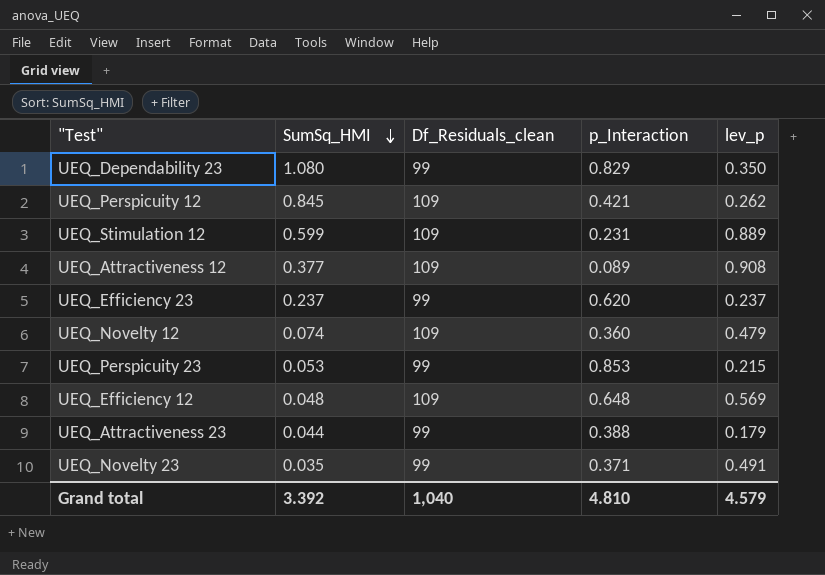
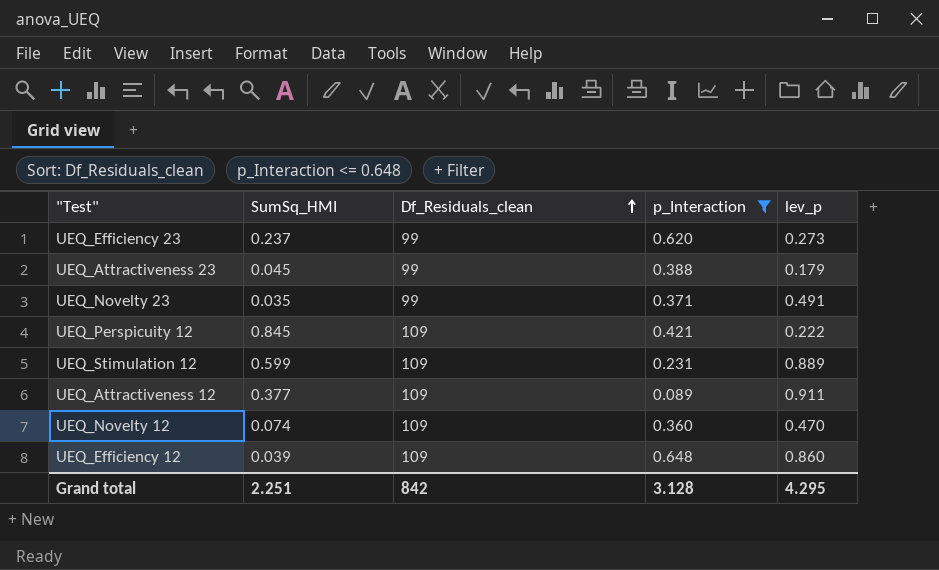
filter: none -> p_Interaction <= 0.648
row order: SumSq_HMI descending -> Df_Residuals_clean ascending
UEQ_Efficiency 23 | lev_p: 0.237 -> 0.273
UEQ_Attractiveness 23 | SumSq_HMI: 0.044 -> 0.045
UEQ_Perspicuity 12 | lev_p: 0.262 -> 0.222
UEQ_Attractiveness 12 | lev_p: 0.908 -> 0.911
UEQ_Novelty 12 | lev_p: 0.479 -> 0.470
UEQ_Efficiency 12 | SumSq_HMI: 0.048 -> 0.039
UEQ_Efficiency 12 | lev_p: 0.569 -> 0.860
Grand total | SumSq_HMI: 3.392 -> 2.251
Grand total | Df_Residuals_clean: 1,040 -> 842
Grand total | p_Interaction: 4.810 -> 3.128
Grand total | lev_p: 4.579 -> 4.295

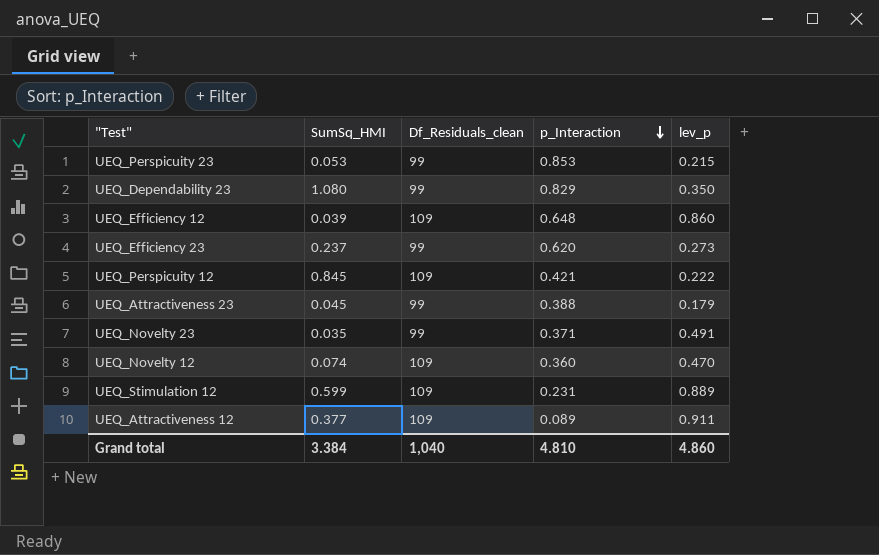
filter: p_Interaction <= 0.648 -> none
row order: Df_Residuals_clean ascending -> p_Interaction descending
Grand total | SumSq_HMI: 2.251 -> 3.384
Grand total | Df_Residuals_clean: 842 -> 1,040
Grand total | p_Interaction: 3.128 -> 4.810
Grand total | lev_p: 4.295 -> 4.860

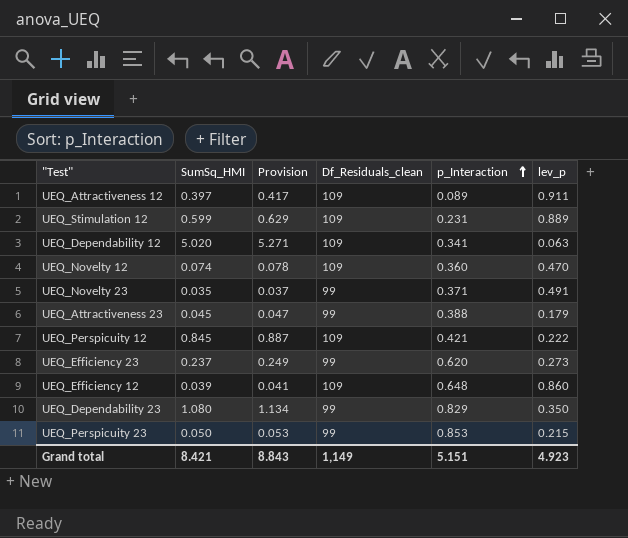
row order: p_Interaction descending -> p_Interaction ascending
column Provision | formula: none -> [SumSq_HMI] * 1.05
UEQ_Attractiveness 12 | SumSq_HMI: 0.377 -> 0.397
row UEQ_Dependability 12: none -> 5.020 | 5.271 | 109 | 0.341 | 0.063
UEQ_Perspicuity 23 | SumSq_HMI: 0.053 -> 0.050
Grand total | SumSq_HMI: 3.384 -> 8.421
Grand total | Df_Residuals_clean: 1,040 -> 1,149
Grand total | p_Interaction: 4.810 -> 5.151
Grand total | lev_p: 4.860 -> 4.923

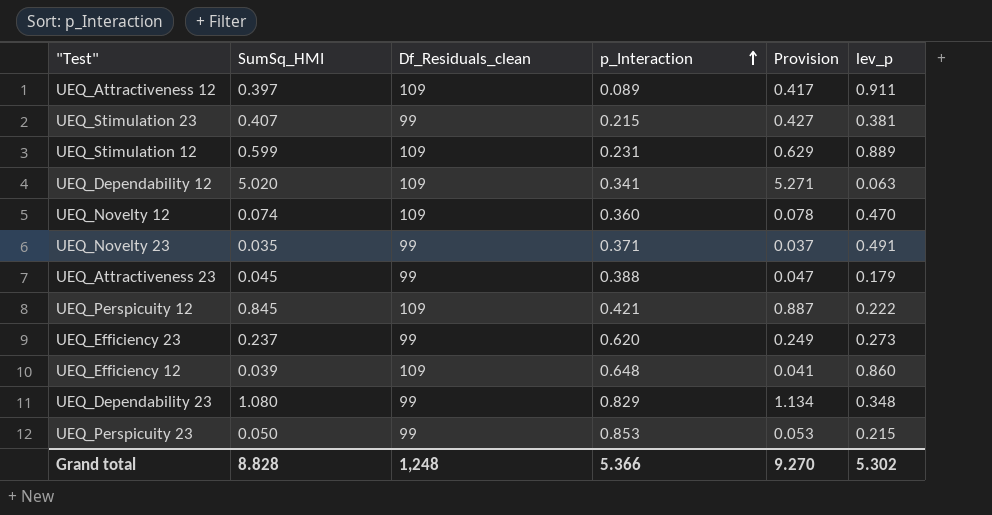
column Provision | position: 3 -> 5
row UEQ_Stimulation 23: none -> 0.407 | 99 | 0.215 | 0.427 | 0.381
UEQ_Dependability 23 | lev_p: 0.350 -> 0.348
Grand total | SumSq_HMI: 8.421 -> 8.828
Grand total | Df_Residuals_clean: 1,149 -> 1,248
Grand total | p_Interaction: 5.151 -> 5.366
Grand total | Provision: 8.843 -> 9.270
Grand total | lev_p: 4.923 -> 5.302

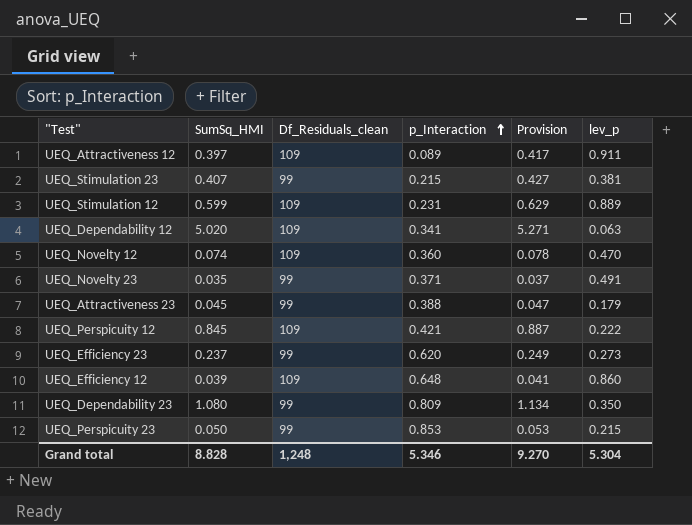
UEQ_Dependability 23 | p_Interaction: 0.829 -> 0.809
UEQ_Dependability 23 | lev_p: 0.348 -> 0.350
Grand total | p_Interaction: 5.366 -> 5.346
Grand total | lev_p: 5.302 -> 5.304

